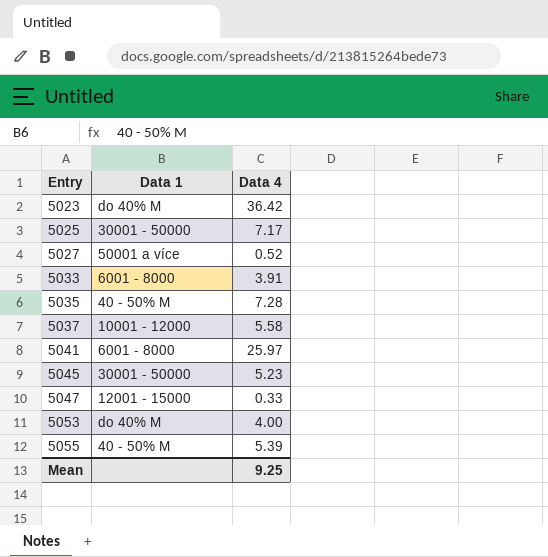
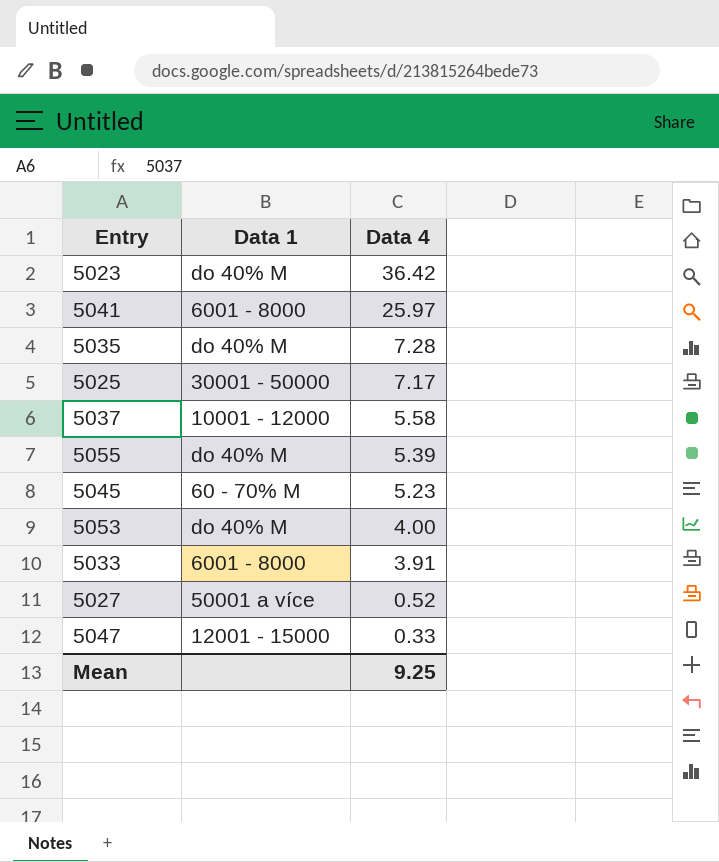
row order: Entry ascending -> Data 4 descending
5035 | Data 1: 40 - 50% M -> do 40% M
5055 | Data 1: 40 - 50% M -> do 40% M
5045 | Data 1: 30001 - 50000 -> 60 - 70% M

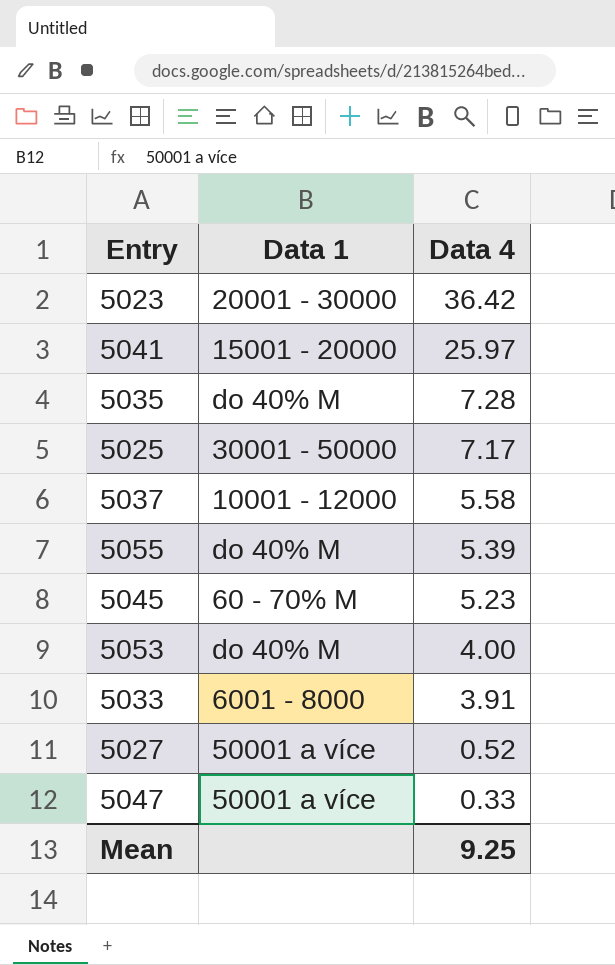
5023 | Data 1: do 40% M -> 20001 - 30000
5041 | Data 1: 6001 - 8000 -> 15001 - 20000
5047 | Data 1: 12001 - 15000 -> 50001 a více

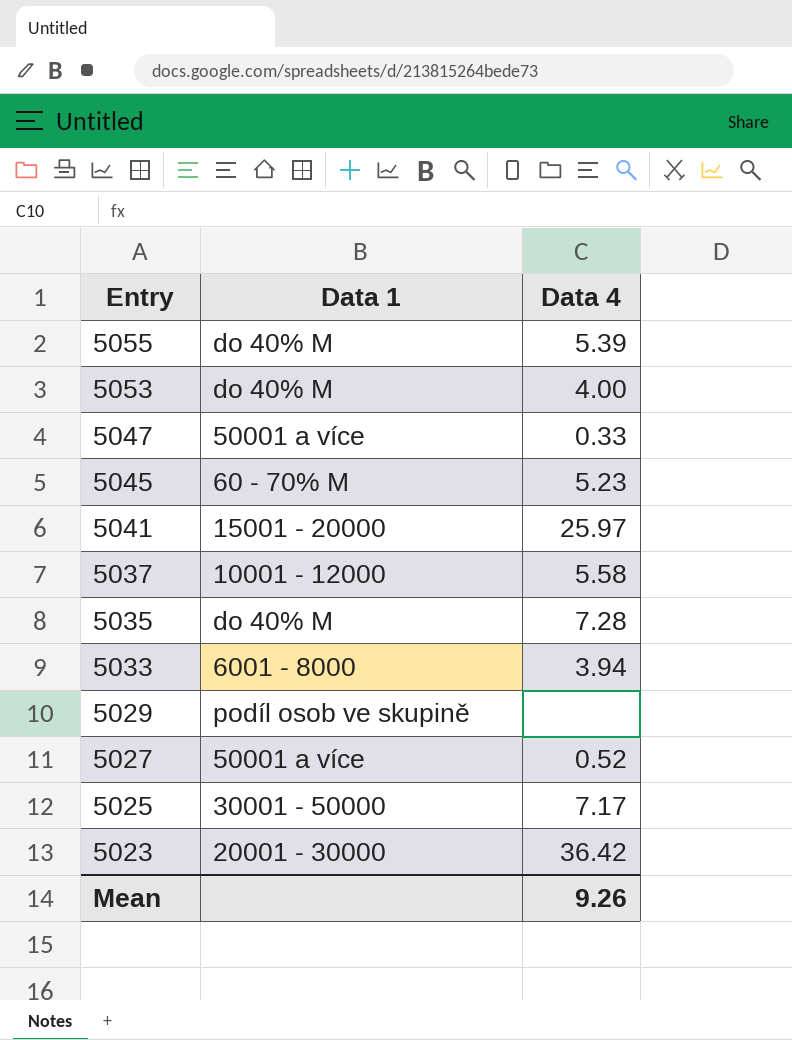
row order: Data 4 descending -> Entry descending
5033 | Data 4: 3.91 -> 3.94
row 5029: none -> podíl osob ve skupině | none
Mean | Data 4: 9.25 -> 9.26

